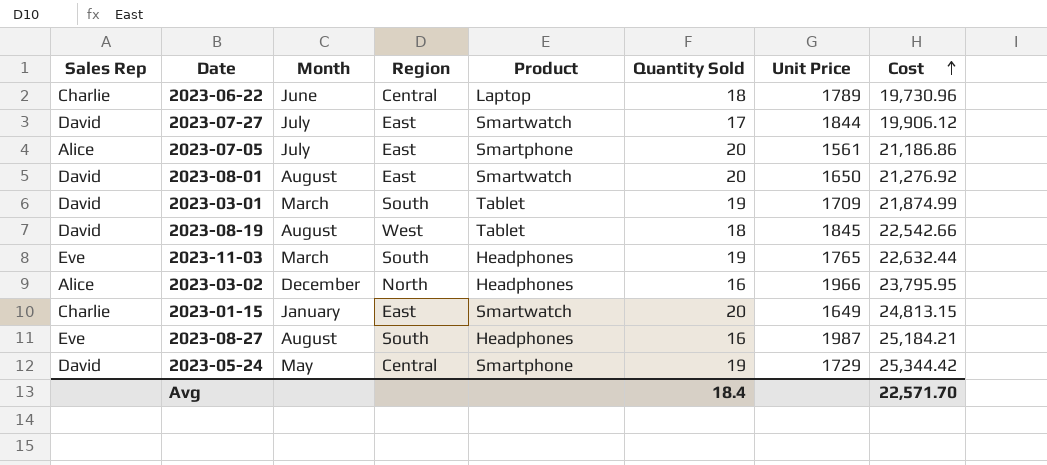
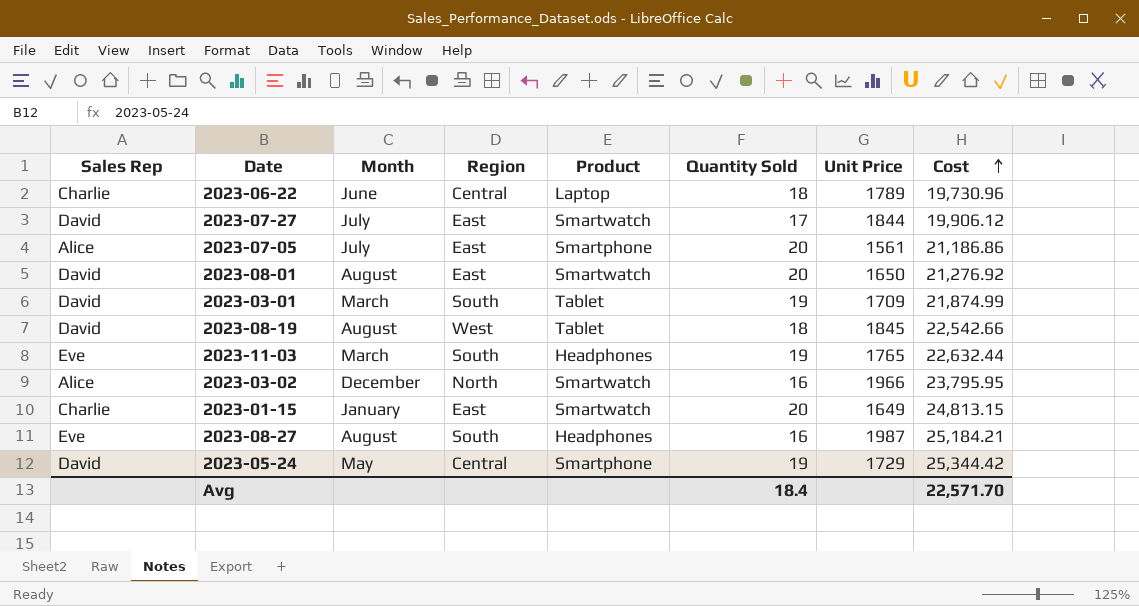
2023-03-02 | Product: Headphones -> Smartwatch

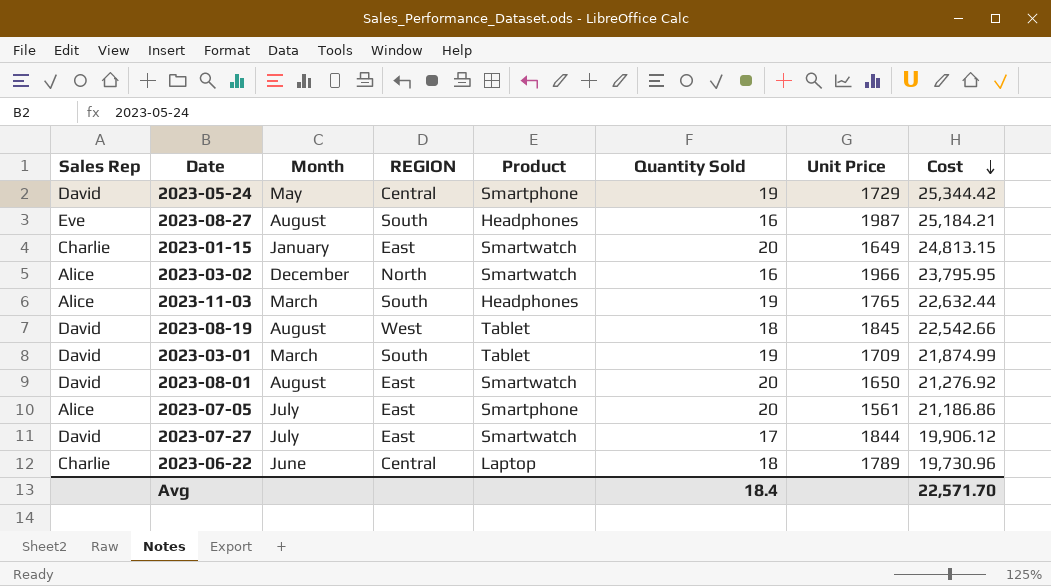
row order: Cost ascending -> Cost descending
column name: Region -> REGION
2023-11-03 | Sales Rep: Eve -> Alice

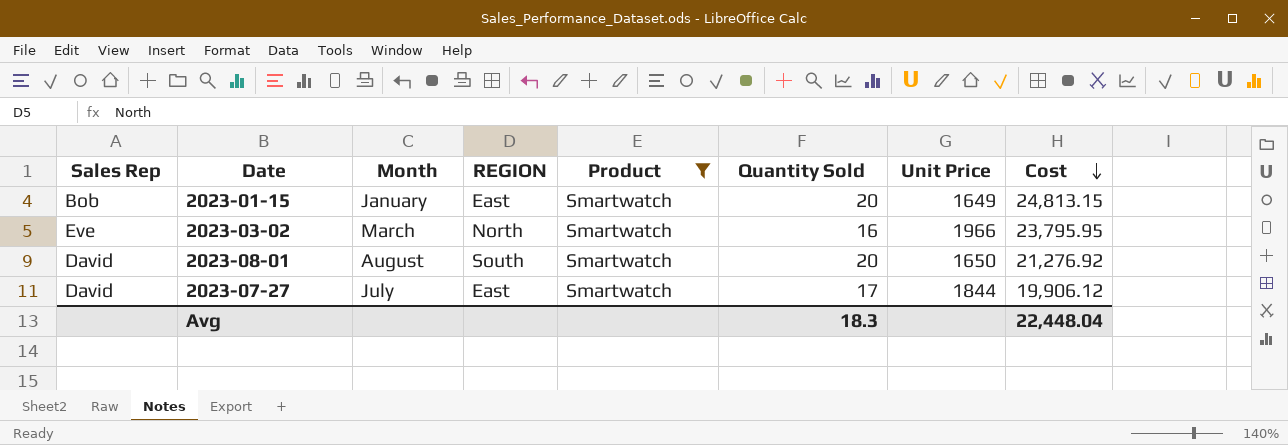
filter: none -> Product = Smartwatch
2023-01-15 | Sales Rep: Charlie -> Bob
2023-03-02 | Sales Rep: Alice -> Eve
2023-03-02 | Month: December -> March
2023-08-01 | REGION: East -> South
Avg | Quantity Sold: 18.4 -> 18.3
Avg | Cost: 22,571.70 -> 22,448.04

